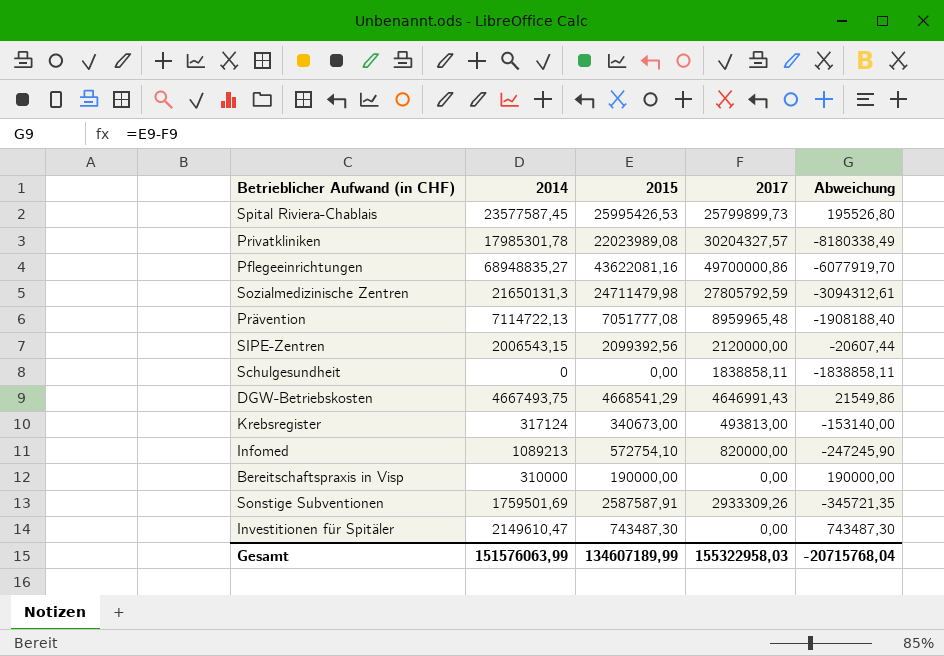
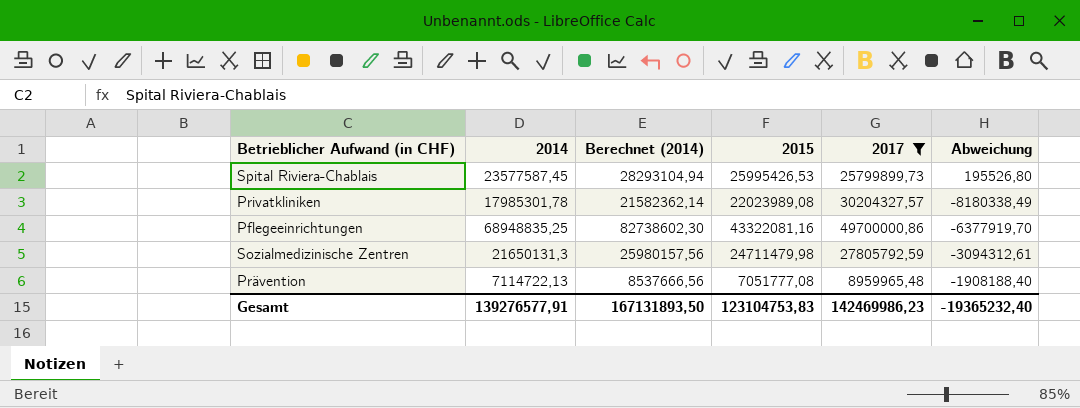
filter: none -> 2017 >= 8959965,48
column Berechnet (2014) | formula: none -> [2014] * 1,2
Pflegeeinrichtungen | 2014: 68948835,27 -> 68948835,25
Pflegeeinrichtungen | 2015: 43622081,16 -> 43322081,16
Pflegeeinrichtungen | Abweichung: -6077919,70 -> -6377919,70
Gesamt | 2014: 151576063,99 -> 139276577,91
Gesamt | 2015: 134607189,99 -> 123104753,83
Gesamt | 2017: 155322958,03 -> 142469986,23
Gesamt | Abweichung: -20715768,04 -> -19365232,40

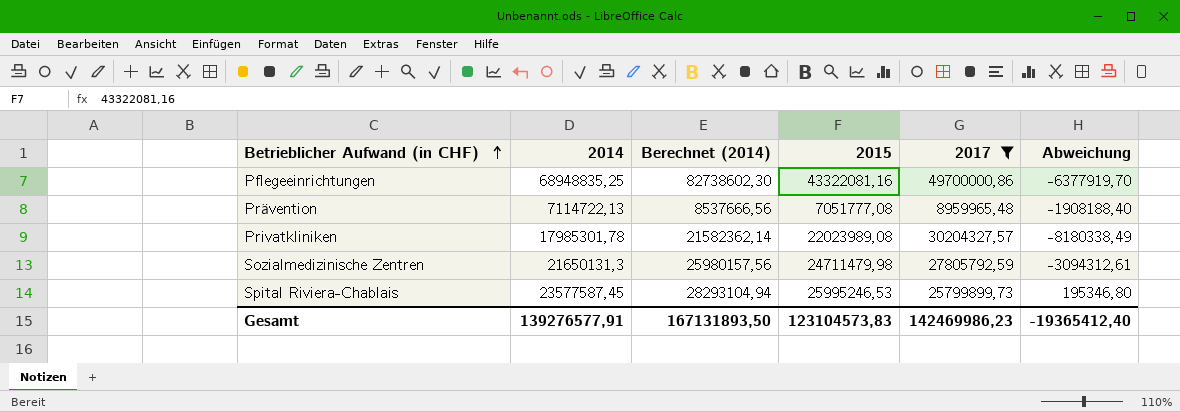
row order: none -> Betrieblicher Aufwand (in CHF) ascending
Spital Riviera-Chablais | 2015: 25995426,53 -> 25995246,53
Spital Riviera-Chablais | Abweichung: 195526,80 -> 195346,80
Gesamt | 2015: 123104753,83 -> 123104573,83
Gesamt | Abweichung: -19365232,40 -> -19365412,40

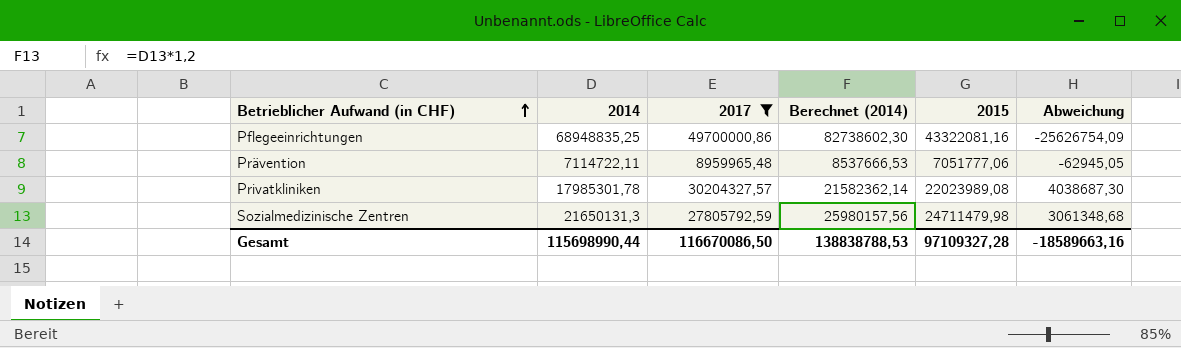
column 2017 | position: 5 -> 3
column Abweichung | formula: [2015] - [2017] -> [2015] - [2014]
row Spital Riviera-Chablais: 23577587,45 | 28293104,94 | 25995246,53 | 25799899,73 | 195346,80 -> none
Prävention | 2014: 7114722,13 -> 7114722,11
Prävention | Berechnet (2014): 8537666,56 -> 8537666,53
Prävention | 2015: 7051777,08 -> 7051777,06
Gesamt | 2014: 139276577,91 -> 115698990,44
Gesamt | 2017: 142469986,23 -> 116670086,50
Gesamt | Berechnet (2014): 167131893,50 -> 138838788,53
Gesamt | 2015: 123104573,83 -> 97109327,28
Gesamt | Abweichung: -19365412,40 -> -18589663,16

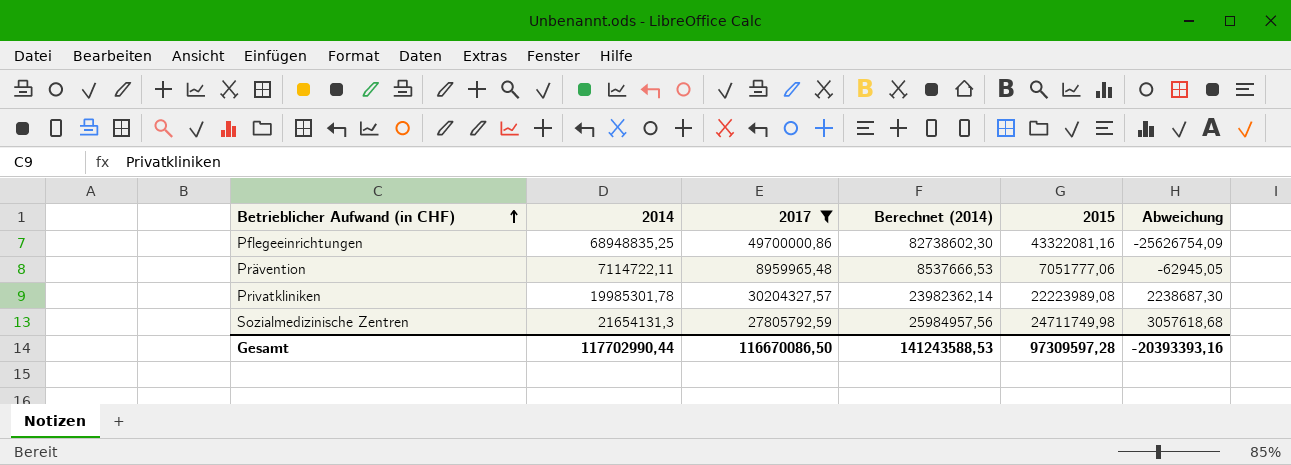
Privatkliniken | 2014: 17985301,78 -> 19985301,78
Privatkliniken | Berechnet (2014): 21582362,14 -> 23982362,14
Privatkliniken | 2015: 22023989,08 -> 22223989,08
Privatkliniken | Abweichung: 4038687,30 -> 2238687,30
Sozialmedizinische Zentren | 2014: 21650131,3 -> 21654131,3
Sozialmedizinische Zentren | Berechnet (2014): 25980157,56 -> 25984957,56
Sozialmedizinische Zentren | 2015: 24711479,98 -> 24711749,98
Sozialmedizinische Zentren | Abweichung: 3061348,68 -> 3057618,68
Gesamt | 2014: 115698990,44 -> 117702990,44
Gesamt | Berechnet (2014): 138838788,53 -> 141243588,53
Gesamt | 2015: 97109327,28 -> 97309597,28
Gesamt | Abweichung: -18589663,16 -> -20393393,16

